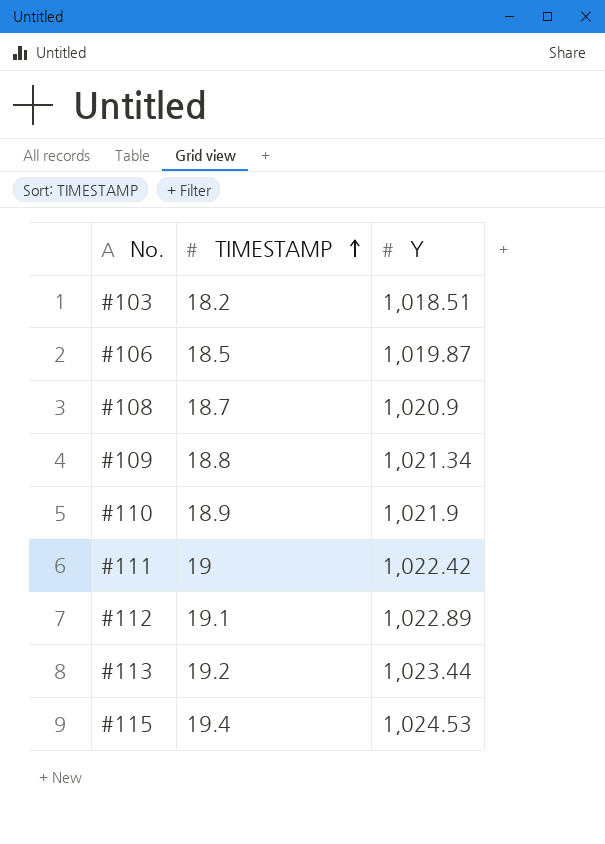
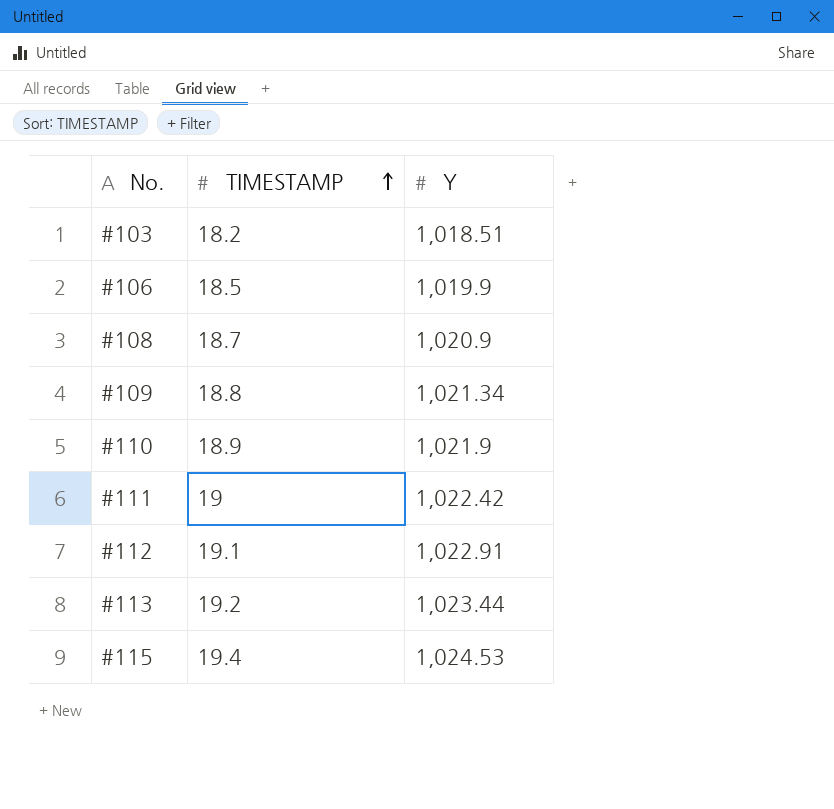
#106 | Y: 1,019.87 -> 1,019.9
#112 | Y: 1,022.89 -> 1,022.91

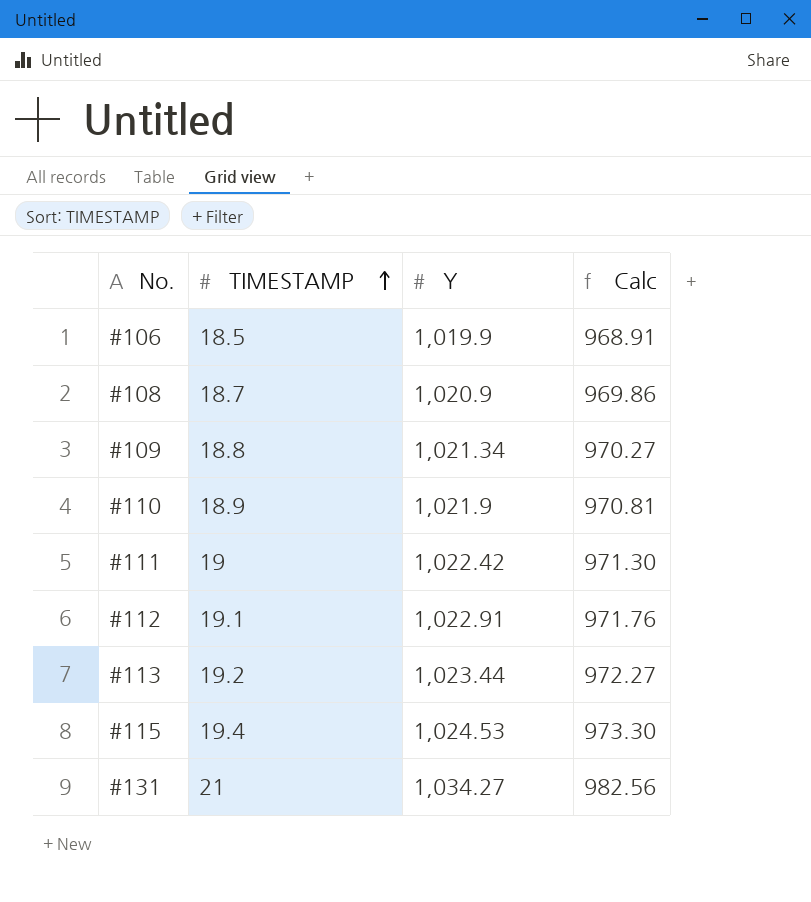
column Calc | formula: none -> [Y] * 0.95
row #103: 18.2 | 1,018.51 -> none
row #131: none -> 21 | 1,034.27 | 982.56

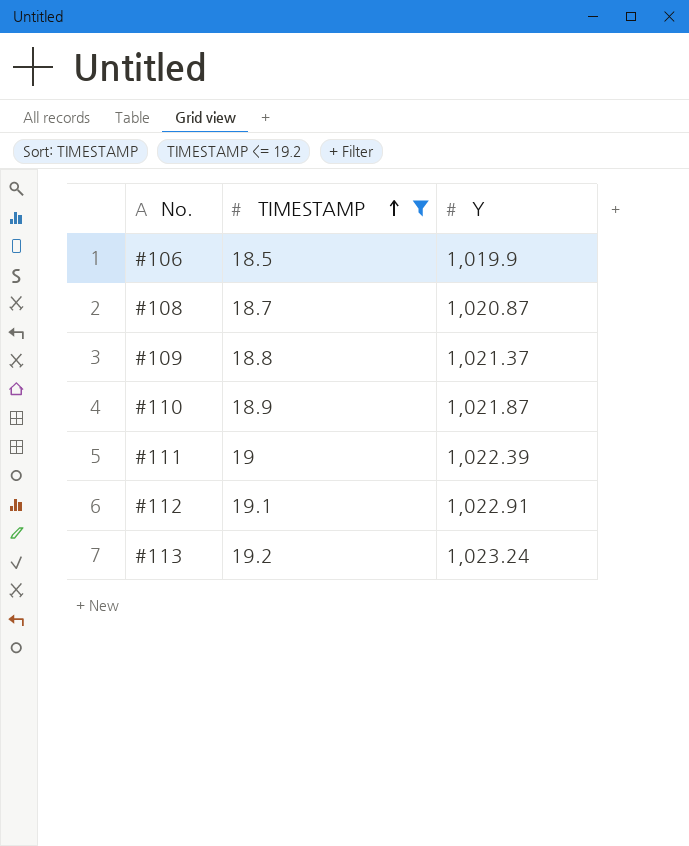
filter: none -> TIMESTAMP <= 19.2
column Calc | formula: [Y] * 0.95 -> none
#108 | Y: 1,020.9 -> 1,020.87
#109 | Y: 1,021.34 -> 1,021.37
#110 | Y: 1,021.9 -> 1,021.87
#111 | Y: 1,022.42 -> 1,022.39
#113 | Y: 1,023.44 -> 1,023.24

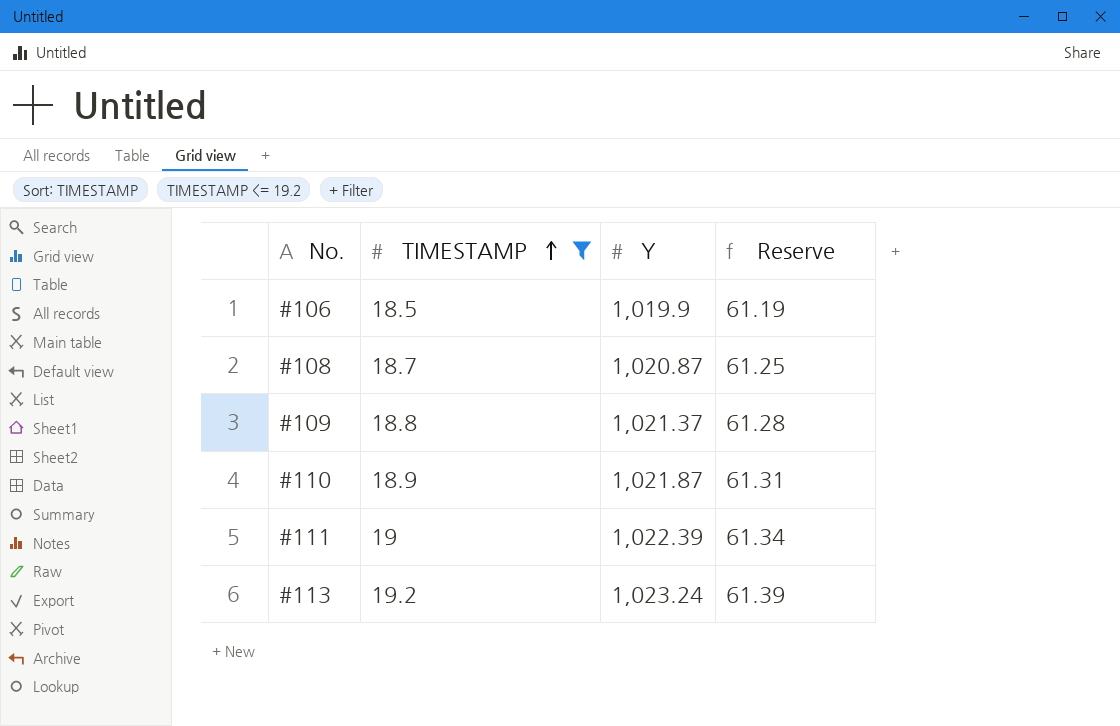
column Reserve | formula: none -> [Y] * 0.06
row #112: 19.1 | 1,022.91 -> none

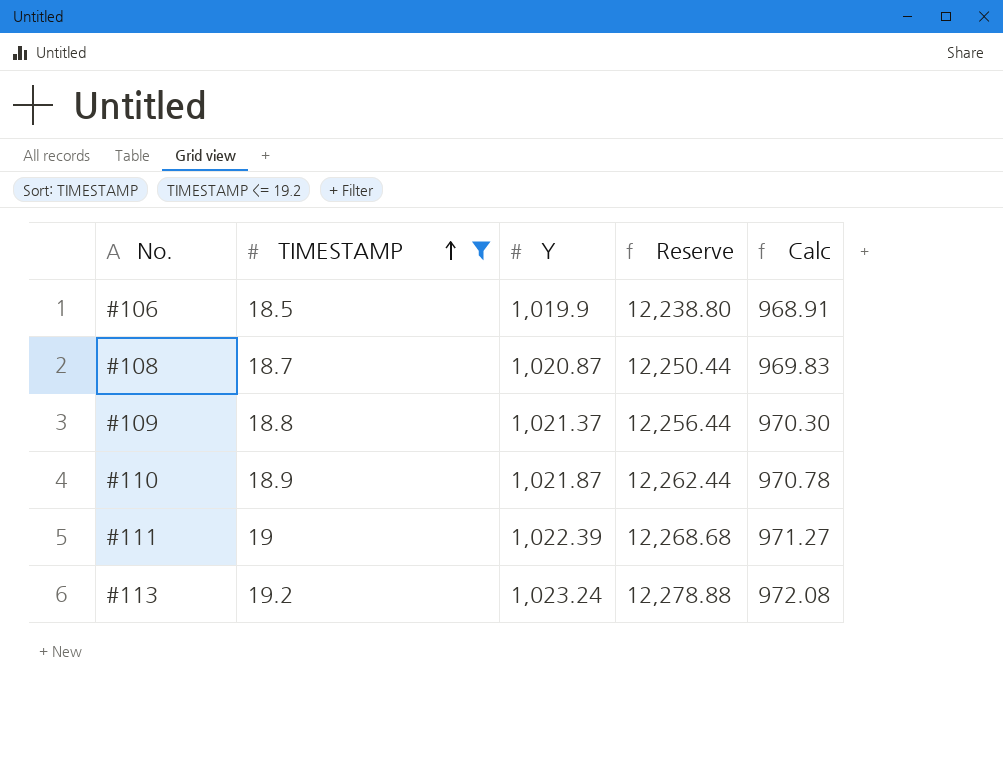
column Reserve | formula: [Y] * 0.06 -> [Y] * 12
column Calc | formula: none -> [Y] * 0.95

